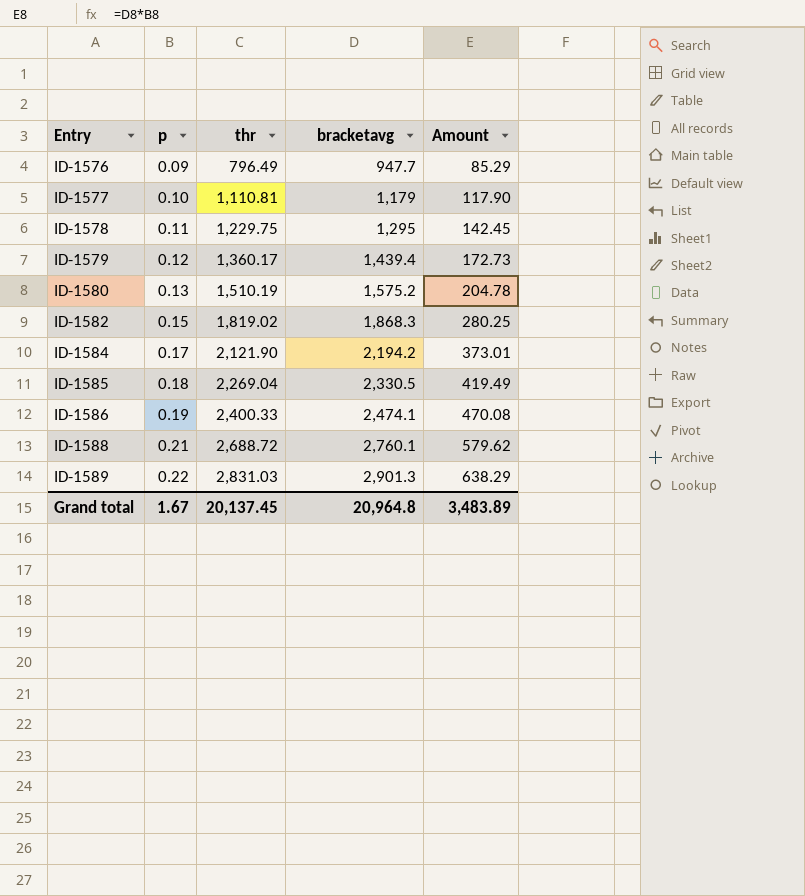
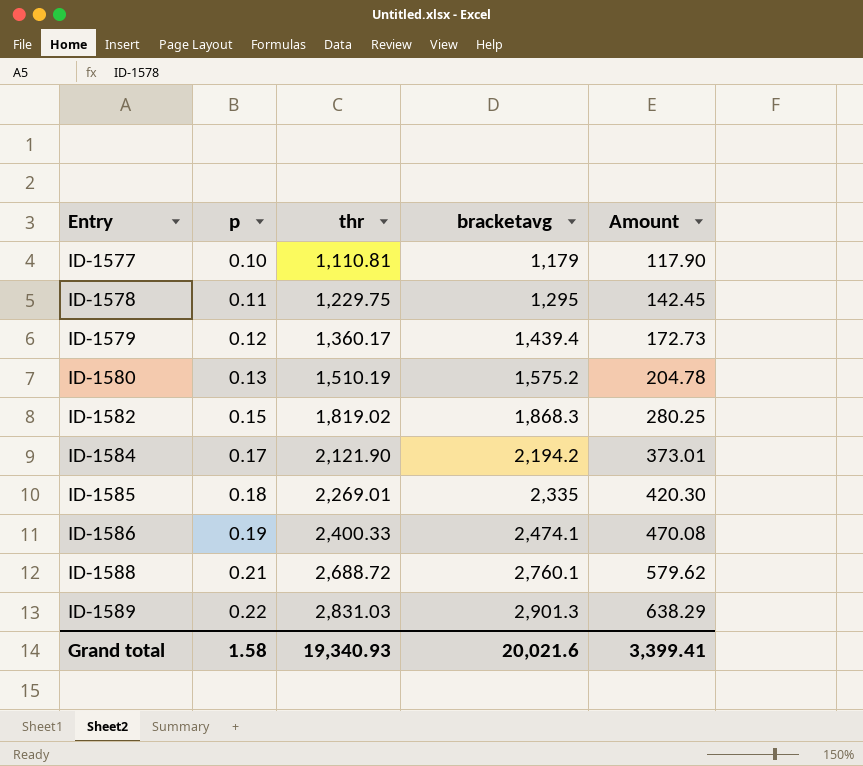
row ID-1576: 0.09 | 796.49 | 947.7 | 85.29 -> none
ID-1585 | thr: 2,269.04 -> 2,269.01
ID-1585 | bracketavg: 2,330.5 -> 2,335
ID-1585 | Amount: 419.49 -> 420.30
Grand total | p: 1.67 -> 1.58
Grand total | thr: 20,137.45 -> 19,340.93
Grand total | bracketavg: 20,964.8 -> 20,021.6
Grand total | Amount: 3,483.89 -> 3,399.41

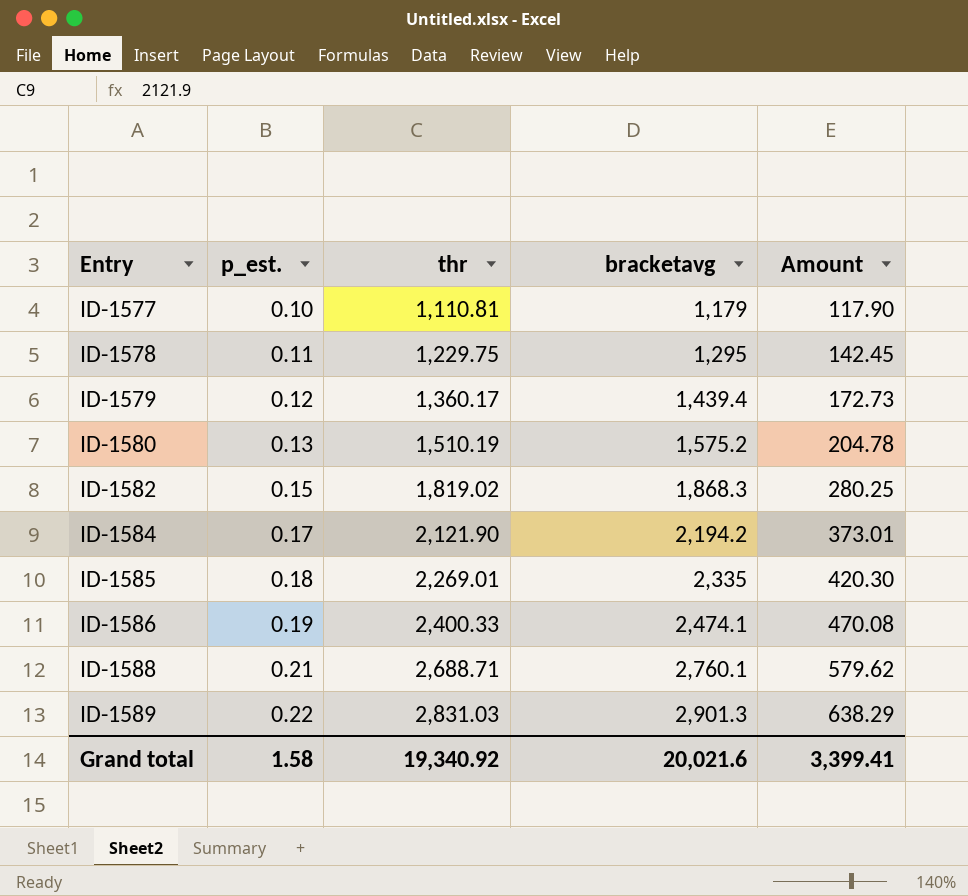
column name: p -> p_est.
ID-1588 | thr: 2,688.72 -> 2,688.71
Grand total | thr: 19,340.93 -> 19,340.92

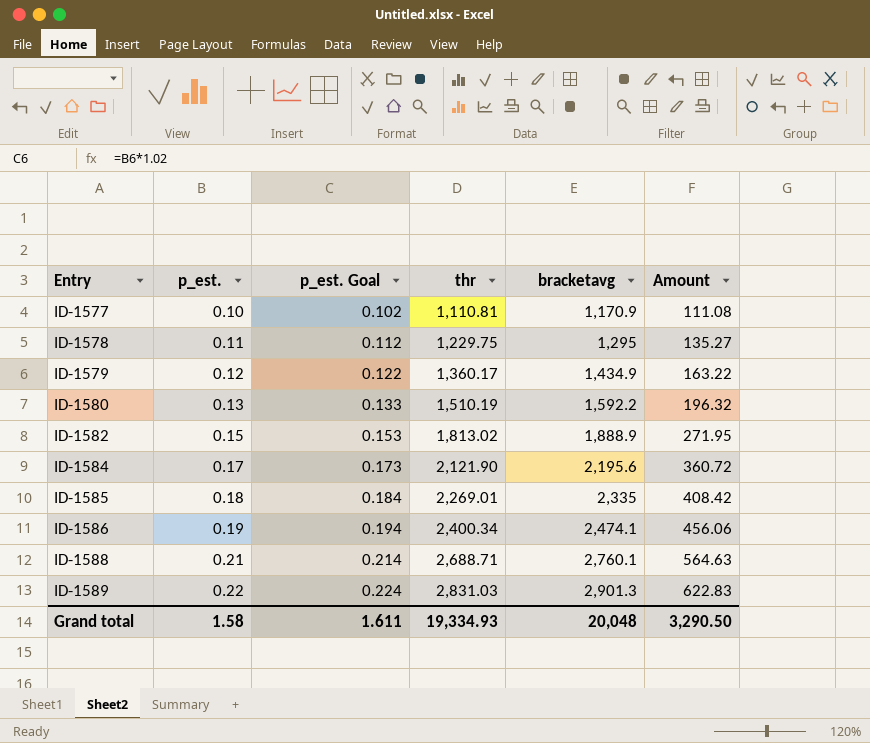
column p_est. Goal | formula: none -> [p_est.] * 1.02
column Amount | formula: [p_est.] * [bracketavg] -> [p_est.] * [thr]
ID-1577 | bracketavg: 1,179 -> 1,170.9
ID-1579 | bracketavg: 1,439.4 -> 1,434.9
ID-1580 | bracketavg: 1,575.2 -> 1,592.2
ID-1582 | thr: 1,819.02 -> 1,813.02
ID-1582 | bracketavg: 1,868.3 -> 1,888.9
ID-1584 | bracketavg: 2,194.2 -> 2,195.6
ID-1586 | thr: 2,400.33 -> 2,400.34
Grand total | thr: 19,340.92 -> 19,334.93
Grand total | bracketavg: 20,021.6 -> 20,048
Grand total | Amount: 3,399.41 -> 3,290.50

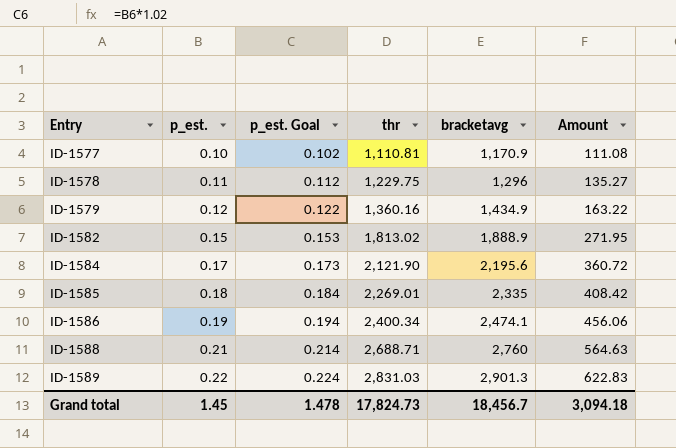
row ID-1580: 0.13 | 0.133 | 1,510.19 | 1,592.2 | 196.32 -> none
ID-1578 | bracketavg: 1,295 -> 1,296
ID-1579 | thr: 1,360.17 -> 1,360.16
ID-1588 | bracketavg: 2,760.1 -> 2,760
Grand total | p_est.: 1.58 -> 1.45
Grand total | p_est. Goal: 1.611 -> 1.478
Grand total | thr: 19,334.93 -> 17,824.73
Grand total | bracketavg: 20,048 -> 18,456.7
Grand total | Amount: 3,290.50 -> 3,094.18

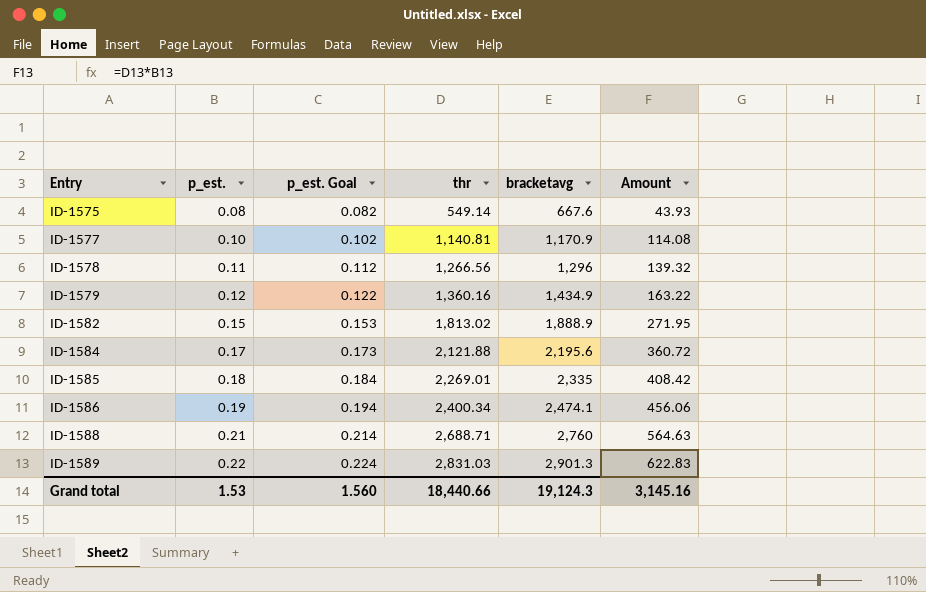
row ID-1575: none -> 0.08 | 0.082 | 549.14 | 667.6 | 43.93
ID-1577 | thr: 1,110.81 -> 1,140.81
ID-1577 | Amount: 111.08 -> 114.08
ID-1578 | thr: 1,229.75 -> 1,266.56
ID-1578 | Amount: 135.27 -> 139.32
ID-1584 | thr: 2,121.90 -> 2,121.88
Grand total | p_est.: 1.45 -> 1.53
Grand total | p_est. Goal: 1.478 -> 1.560
Grand total | thr: 17,824.73 -> 18,440.66
Grand total | bracketavg: 18,456.7 -> 19,124.3
Grand total | Amount: 3,094.18 -> 3,145.16

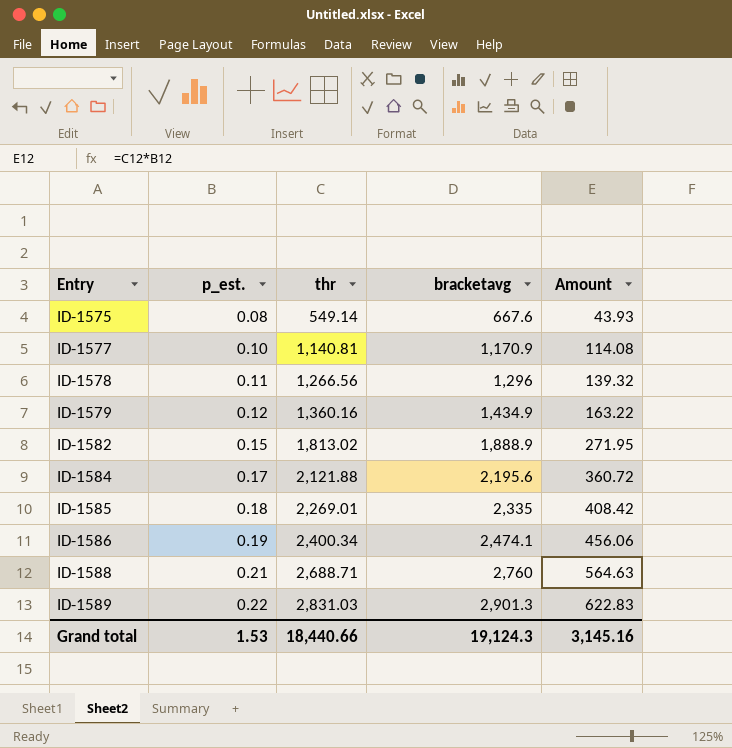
column p_est. Goal | formula: [p_est.] * 1.02 -> none

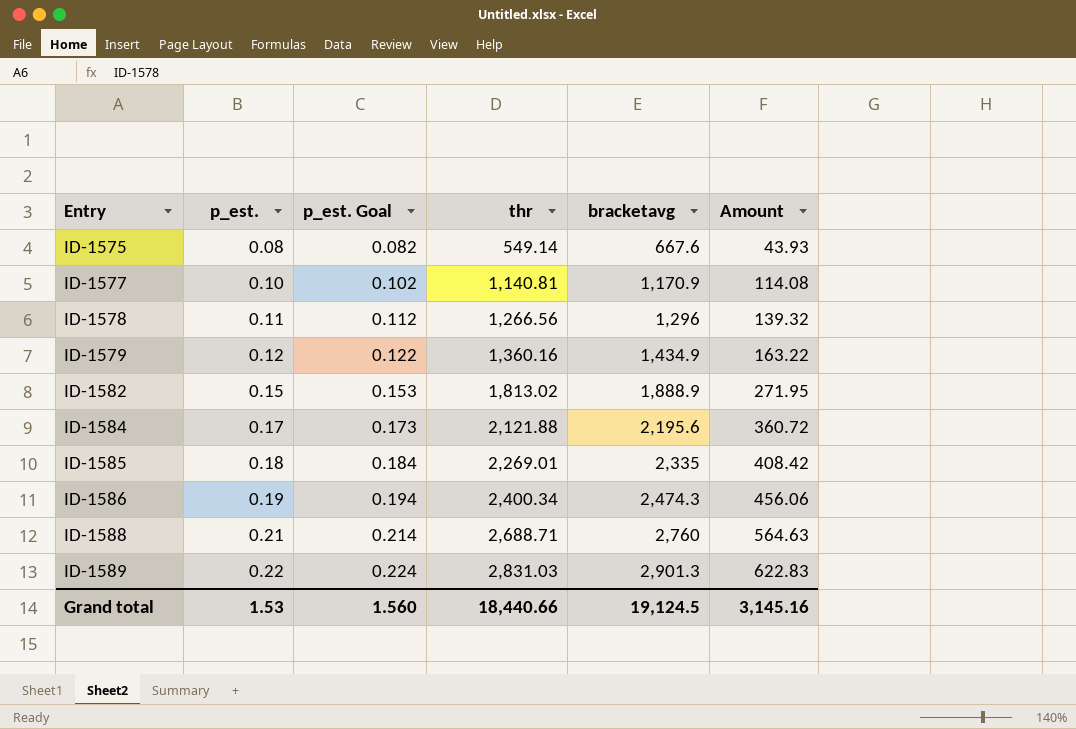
column p_est. Goal | formula: none -> [p_est.] * 1.02
ID-1586 | bracketavg: 2,474.1 -> 2,474.3
Grand total | bracketavg: 19,124.3 -> 19,124.5

